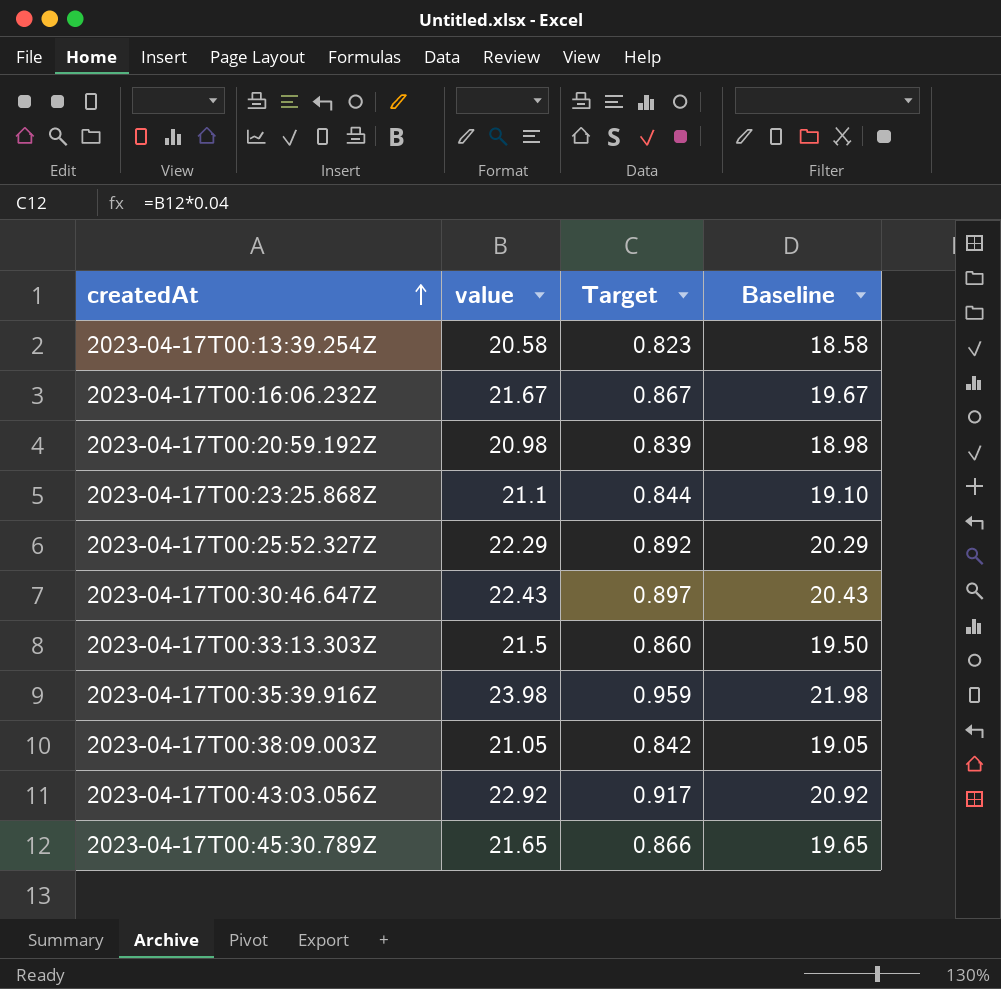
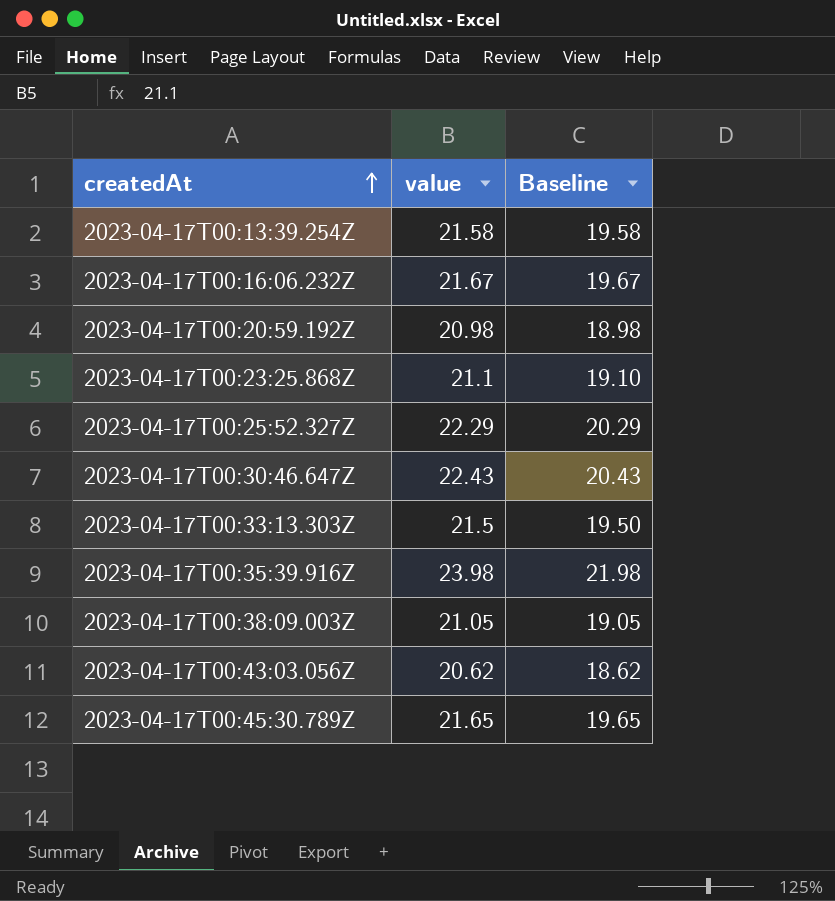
column Target | formula: [value] * 0.04 -> none
2023-04-17T00:13:39.254Z | value: 20.58 -> 21.58
2023-04-17T00:13:39.254Z | Baseline: 18.58 -> 19.58
2023-04-17T00:43:03.056Z | value: 22.92 -> 20.62
2023-04-17T00:43:03.056Z | Baseline: 20.92 -> 18.62

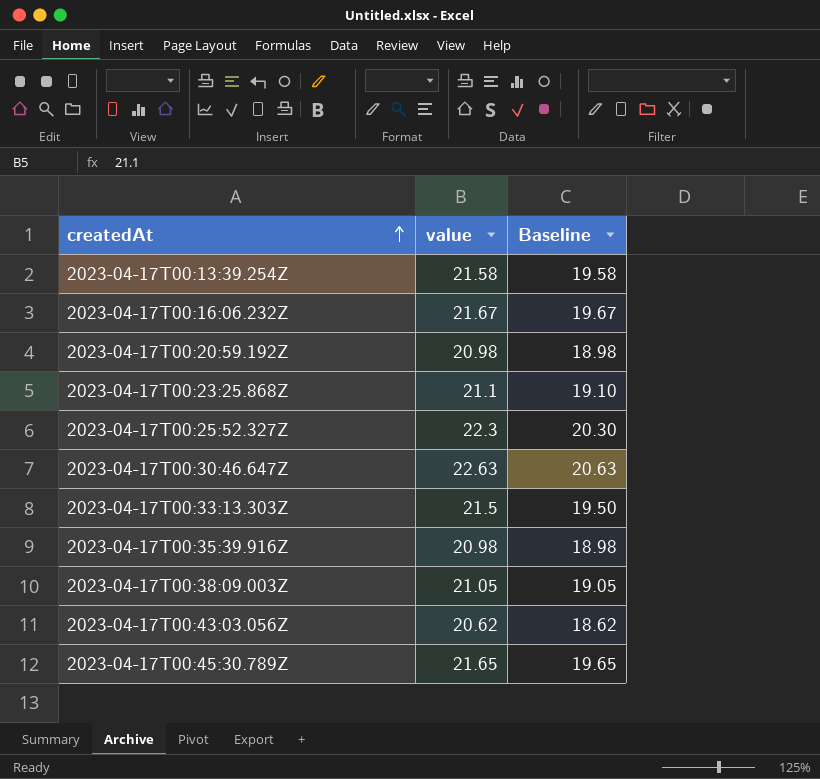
2023-04-17T00:25:52.327Z | value: 22.29 -> 22.3
2023-04-17T00:25:52.327Z | Baseline: 20.29 -> 20.30
2023-04-17T00:30:46.647Z | value: 22.43 -> 22.63
2023-04-17T00:30:46.647Z | Baseline: 20.43 -> 20.63
2023-04-17T00:35:39.916Z | value: 23.98 -> 20.98
2023-04-17T00:35:39.916Z | Baseline: 21.98 -> 18.98

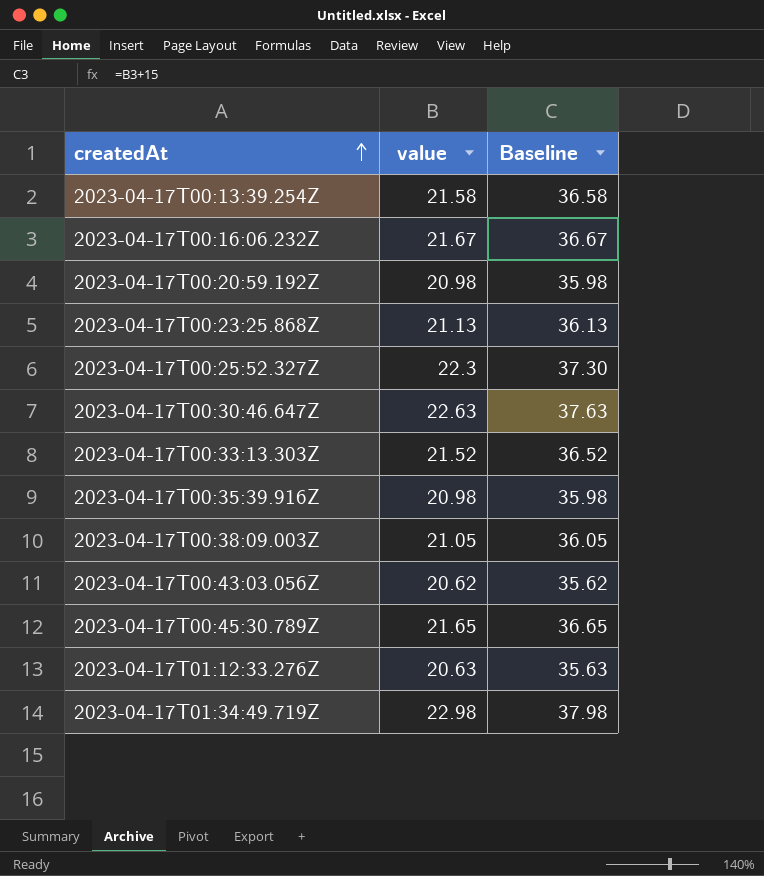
column Baseline | formula: [value] - 2 -> [value] + 15
2023-04-17T00:23:25.868Z | value: 21.1 -> 21.13
2023-04-17T00:33:13.303Z | value: 21.5 -> 21.52
row 2023-04-17T01:12:33.276Z: none -> 20.63 | 35.63
row 2023-04-17T01:34:49.719Z: none -> 22.98 | 37.98

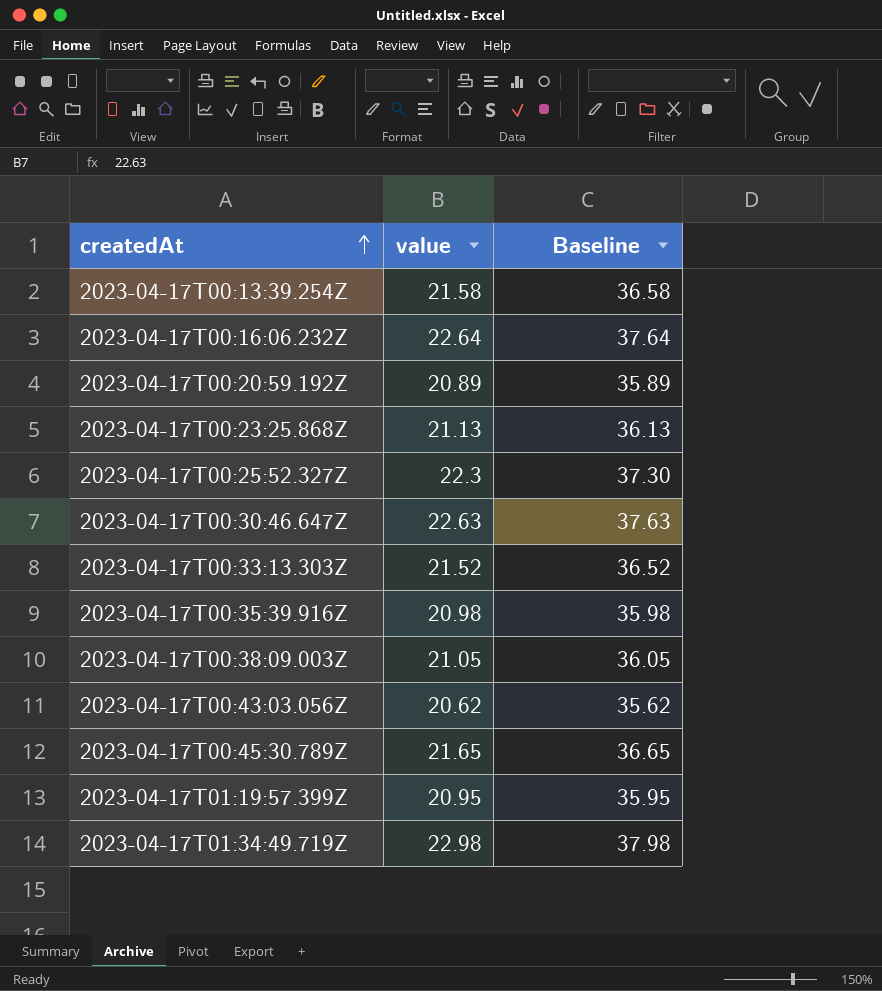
row 2023-04-17T01:12:33.276Z: 20.63 | 35.63 -> none
2023-04-17T00:16:06.232Z | value: 21.67 -> 22.64
2023-04-17T00:16:06.232Z | Baseline: 36.67 -> 37.64
2023-04-17T00:20:59.192Z | value: 20.98 -> 20.89
2023-04-17T00:20:59.192Z | Baseline: 35.98 -> 35.89
row 2023-04-17T01:19:57.399Z: none -> 20.95 | 35.95

